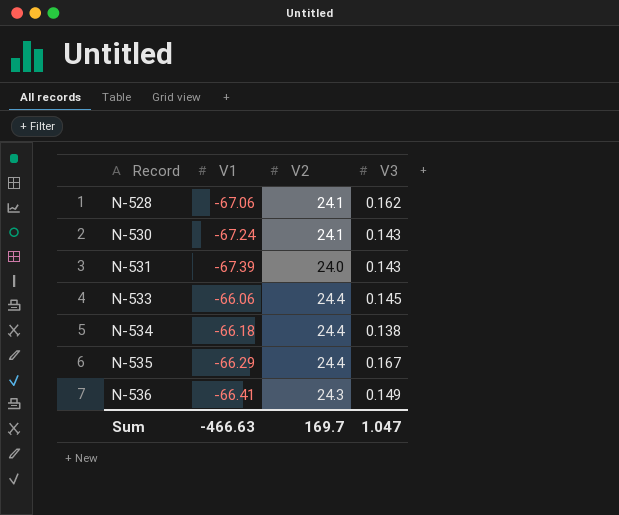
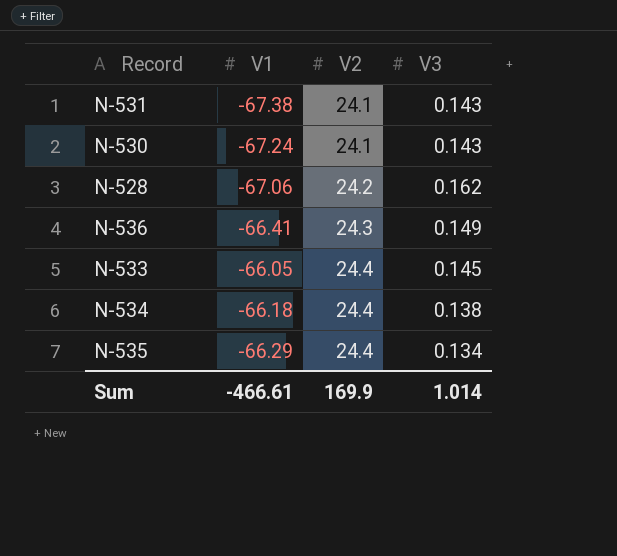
row order: Record ascending -> V2 ascending
N-531 | V1: -67.39 -> -67.38
N-531 | V2: 24.0 -> 24.1
N-528 | V2: 24.1 -> 24.2
N-533 | V1: -66.06 -> -66.05
N-535 | V3: 0.167 -> 0.134
Sum | V1: -466.63 -> -466.61
Sum | V2: 169.7 -> 169.9
Sum | V3: 1.047 -> 1.014

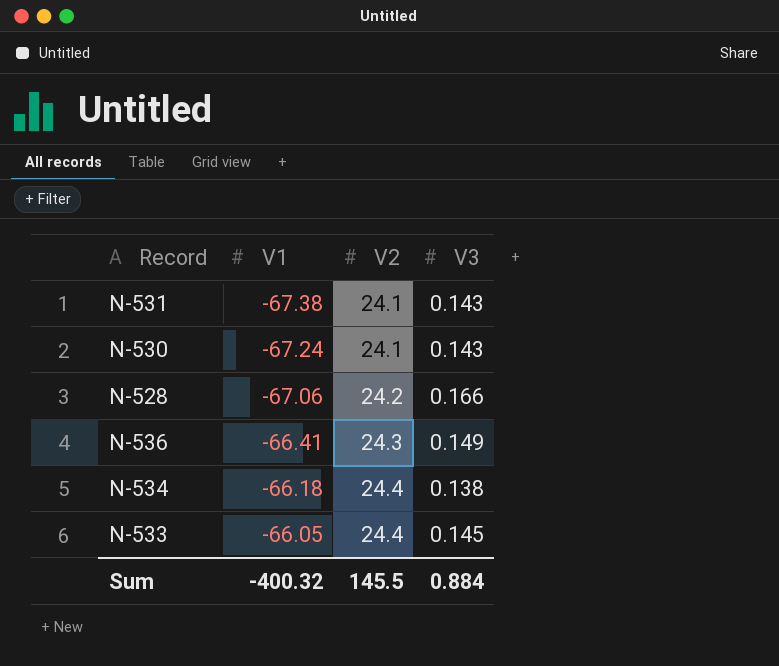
row order: V2 ascending -> V1 ascending
row N-535: -66.29 | 24.4 | 0.134 -> none
N-528 | V3: 0.162 -> 0.166
Sum | V1: -466.61 -> -400.32
Sum | V2: 169.9 -> 145.5
Sum | V3: 1.014 -> 0.884

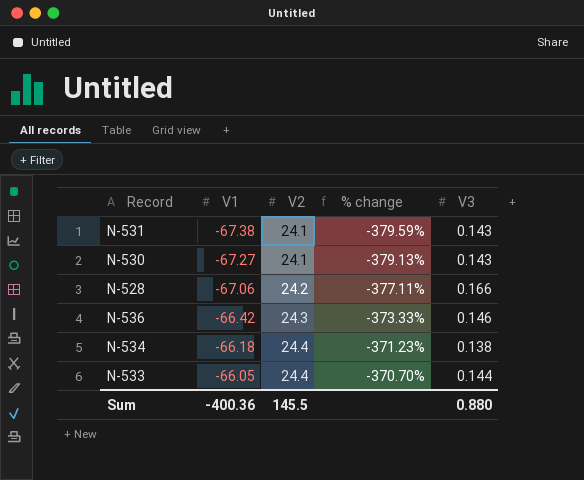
column % change | formula: none -> ([V1] - [V2]) / [V2]
N-530 | V1: -67.24 -> -67.27
N-536 | V1: -66.41 -> -66.42
N-536 | V3: 0.149 -> 0.146
N-533 | V3: 0.145 -> 0.144
Sum | V1: -400.32 -> -400.36
Sum | V3: 0.884 -> 0.880

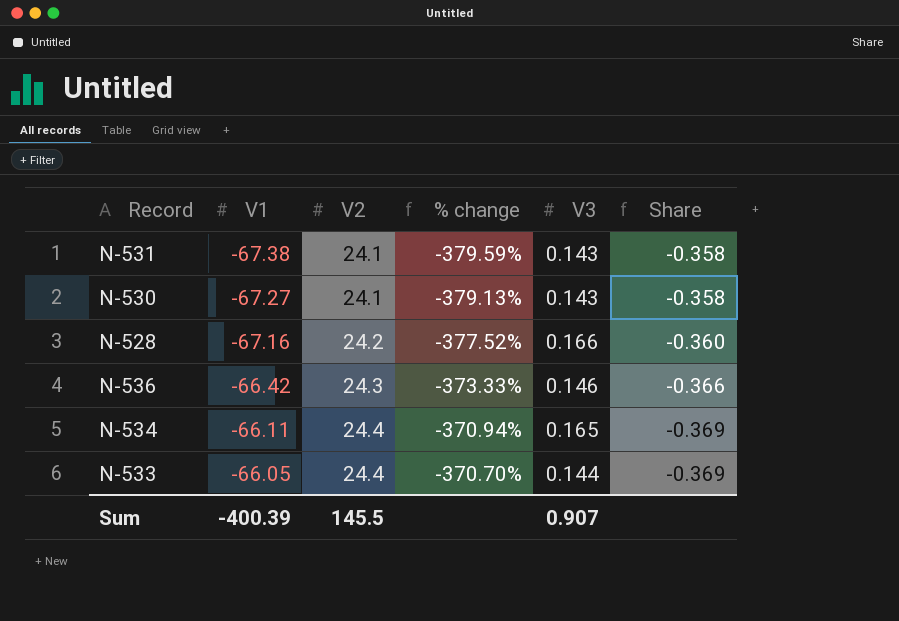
column Share | formula: none -> [V2] / [V1]
N-528 | V1: -67.06 -> -67.16
N-528 | % change: -377.11% -> -377.52%
N-534 | V1: -66.18 -> -66.11
N-534 | % change: -371.23% -> -370.94%
N-534 | V3: 0.138 -> 0.165
Sum | V1: -400.36 -> -400.39
Sum | V3: 0.880 -> 0.907

